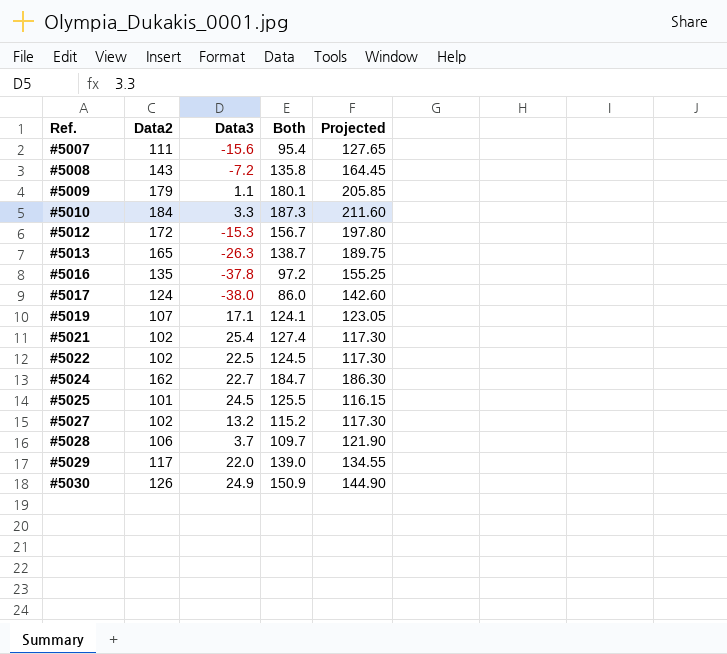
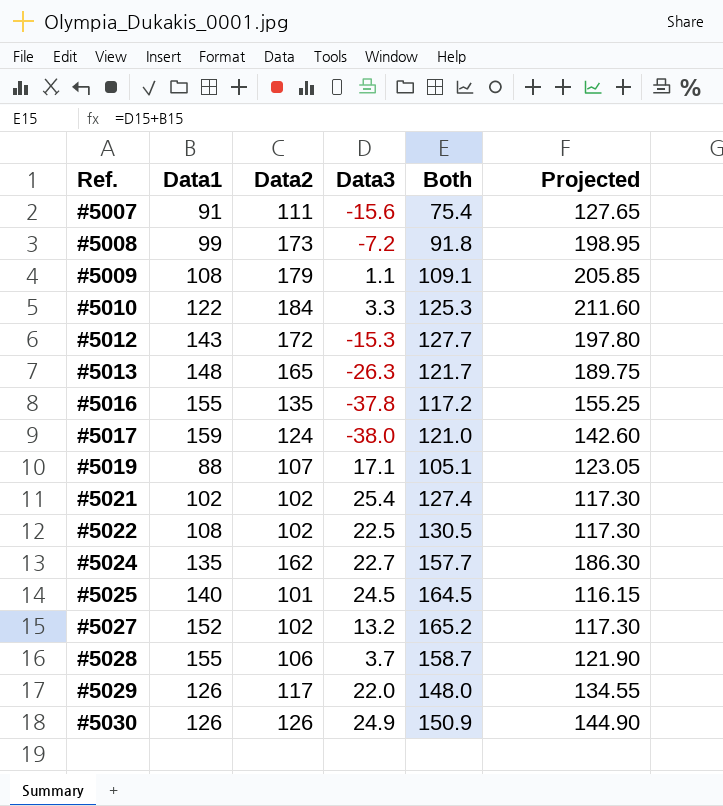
column Data1 | position: none -> 2
column Both | formula: [Data2] + [Data3] -> [Data1] + [Data3]
#5008 | Data2: 143 -> 173
#5008 | Projected: 164.45 -> 198.95

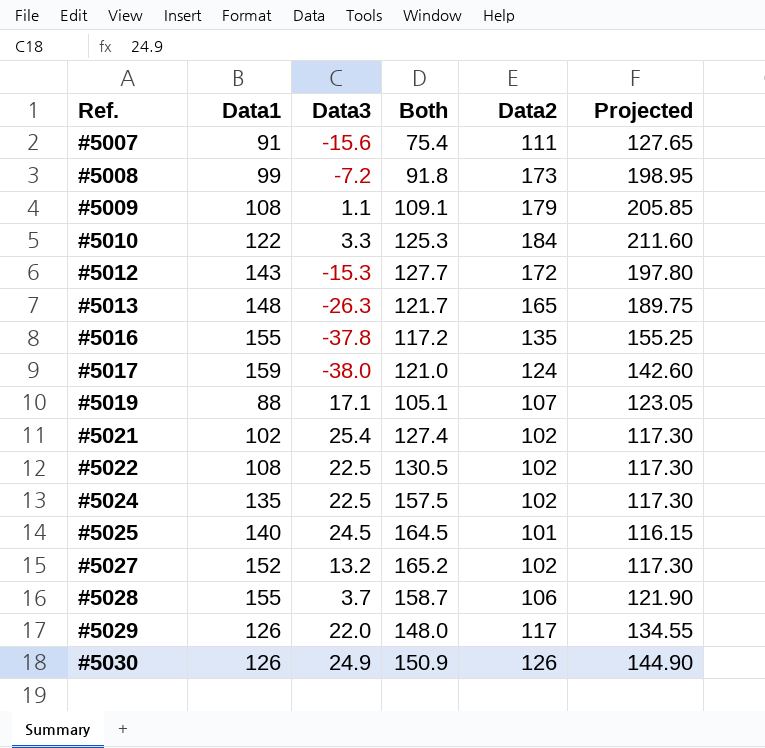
column Data2 | position: 3 -> 5
#5024 | Data3: 22.7 -> 22.5
#5024 | Both: 157.7 -> 157.5
#5024 | Data2: 162 -> 102
#5024 | Projected: 186.30 -> 117.30

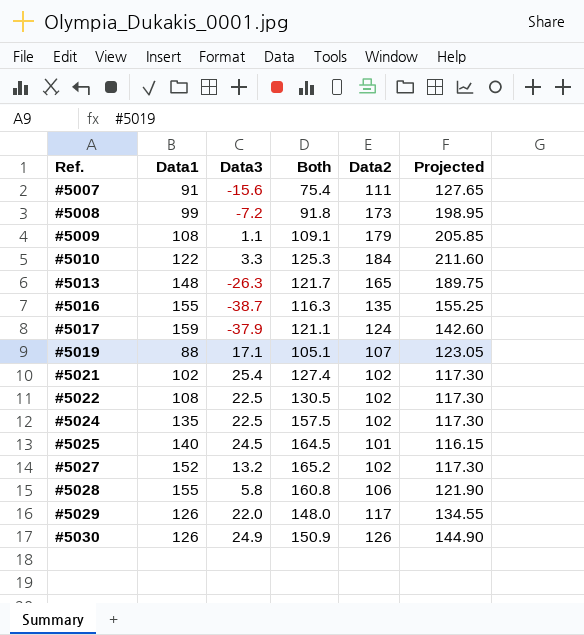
row #5012: 143 | -15.3 | 127.7 | 172 | 197.80 -> none
#5016 | Data3: -37.8 -> -38.7
#5016 | Both: 117.2 -> 116.3
#5017 | Data3: -38.0 -> -37.9
#5017 | Both: 121.0 -> 121.1
#5028 | Data3: 3.7 -> 5.8
#5028 | Both: 158.7 -> 160.8

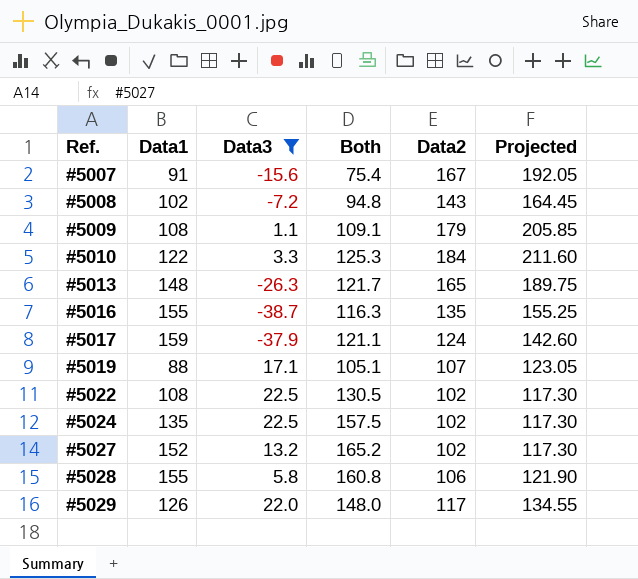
filter: none -> Data3 <= 22.5
#5007 | Data2: 111 -> 167
#5007 | Projected: 127.65 -> 192.05
#5008 | Data1: 99 -> 102
#5008 | Both: 91.8 -> 94.8
#5008 | Data2: 173 -> 143
#5008 | Projected: 198.95 -> 164.45

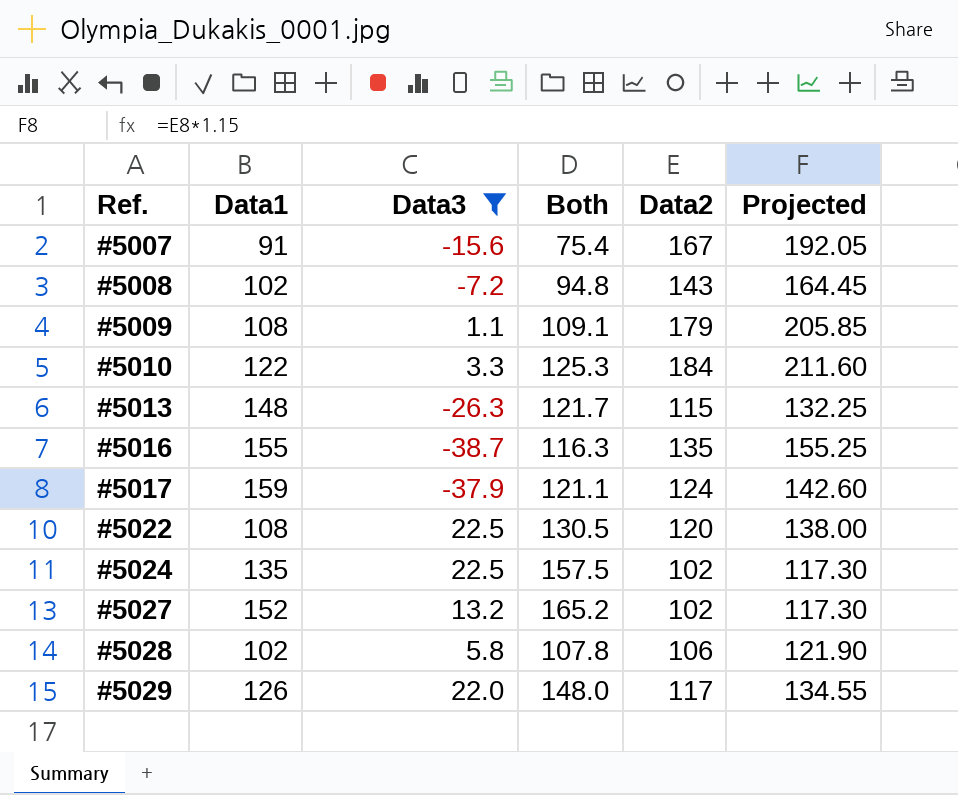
row #5019: 88 | 17.1 | 105.1 | 107 | 123.05 -> none
#5013 | Data2: 165 -> 115
#5013 | Projected: 189.75 -> 132.25
#5022 | Data2: 102 -> 120
#5022 | Projected: 117.30 -> 138.00
#5028 | Data1: 155 -> 102
#5028 | Both: 160.8 -> 107.8

